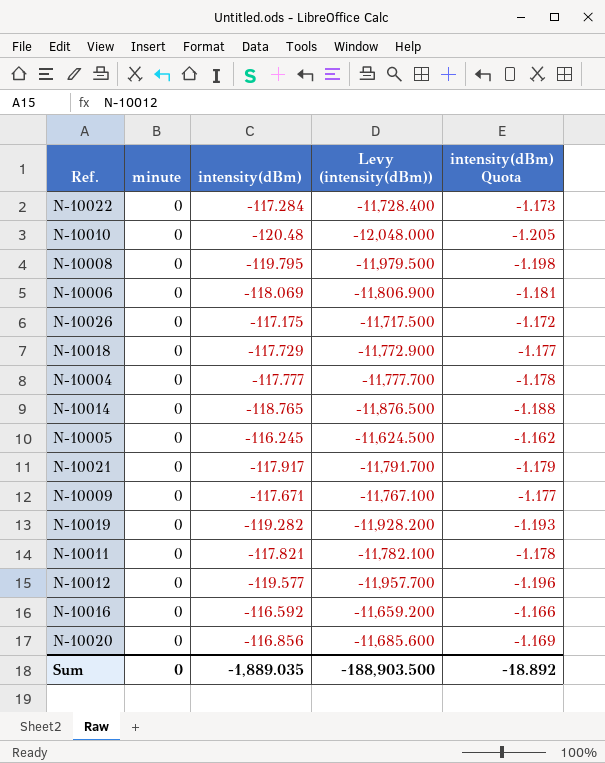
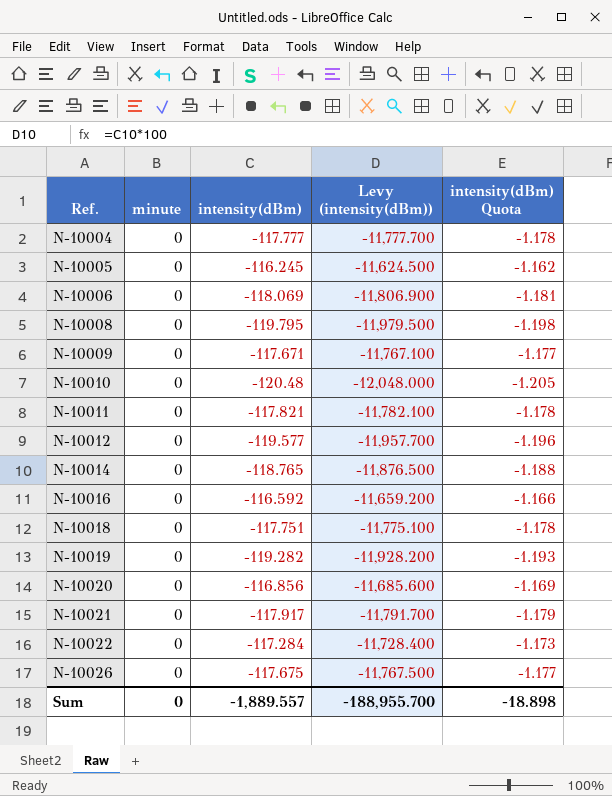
row order: none -> Ref. ascending
N-10018 | intensity(dBm): -117.729 -> -117.751
N-10018 | Levy (intensity(dBm)): -11,772.900 -> -11,775.100
N-10018 | intensity(dBm) Quota: -1.177 -> -1.178
N-10026 | intensity(dBm): -117.175 -> -117.675
N-10026 | Levy (intensity(dBm)): -11,717.500 -> -11,767.500
N-10026 | intensity(dBm) Quota: -1.172 -> -1.177
Sum | intensity(dBm): -1,889.035 -> -1,889.557
Sum | Levy (intensity(dBm)): -188,903.500 -> -188,955.700
Sum | intensity(dBm) Quota: -18.892 -> -18.898

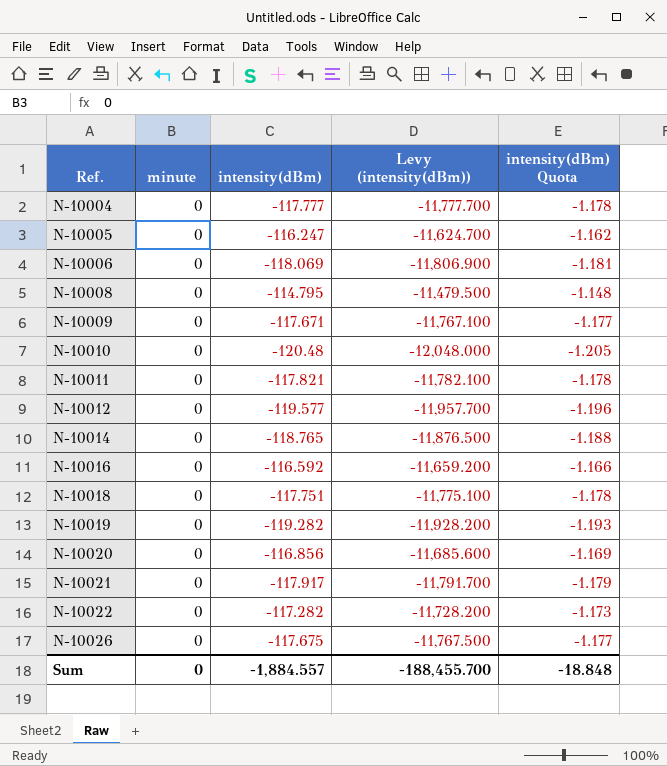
N-10005 | intensity(dBm): -116.245 -> -116.247
N-10005 | Levy (intensity(dBm)): -11,624.500 -> -11,624.700
N-10008 | intensity(dBm): -119.795 -> -114.795
N-10008 | Levy (intensity(dBm)): -11,979.500 -> -11,479.500
N-10008 | intensity(dBm) Quota: -1.198 -> -1.148
N-10022 | intensity(dBm): -117.284 -> -117.282
N-10022 | Levy (intensity(dBm)): -11,728.400 -> -11,728.200
Sum | intensity(dBm): -1,889.557 -> -1,884.557
Sum | Levy (intensity(dBm)): -188,955.700 -> -188,455.700
Sum | intensity(dBm) Quota: -18.898 -> -18.848

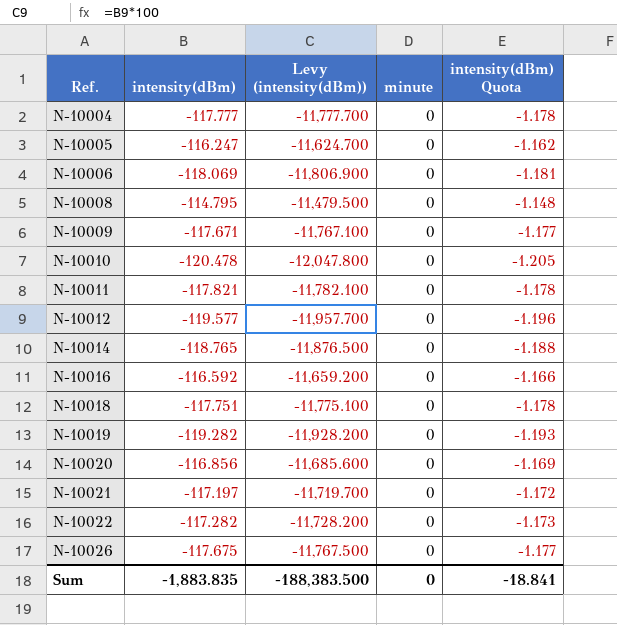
column minute | position: 2 -> 4
N-10010 | intensity(dBm): -120.48 -> -120.478
N-10010 | Levy (intensity(dBm)): -12,048.000 -> -12,047.800
N-10021 | intensity(dBm): -117.917 -> -117.197
N-10021 | Levy (intensity(dBm)): -11,791.700 -> -11,719.700
N-10021 | intensity(dBm) Quota: -1.179 -> -1.172
Sum | intensity(dBm): -1,884.557 -> -1,883.835
Sum | Levy (intensity(dBm)): -188,455.700 -> -188,383.500
Sum | intensity(dBm) Quota: -18.848 -> -18.841

